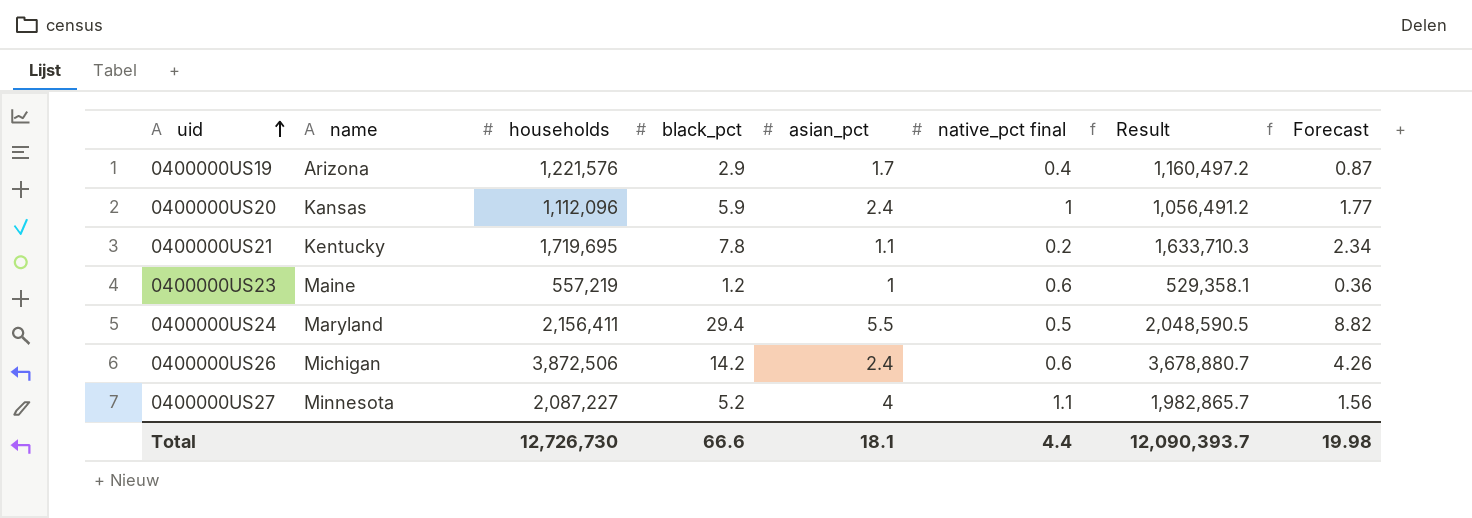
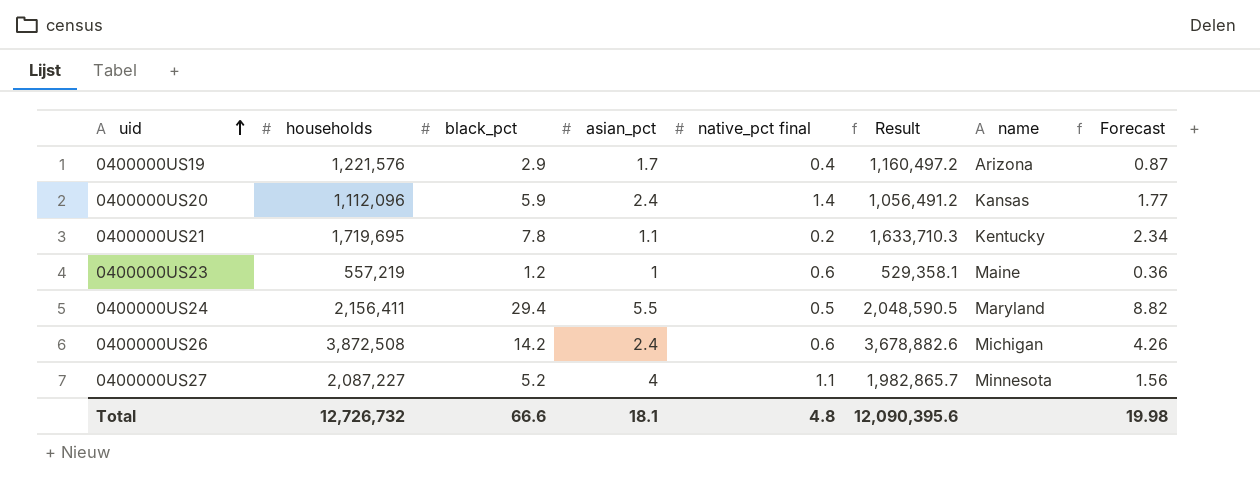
column name | position: 2 -> 7
0400000US20 | native_pct final: 1 -> 1.4
0400000US26 | households: 3,872,506 -> 3,872,508
0400000US26 | Result: 3,678,880.7 -> 3,678,882.6
Total | households: 12,726,730 -> 12,726,732
Total | native_pct final: 4.4 -> 4.8
Total | Result: 12,090,393.7 -> 12,090,395.6

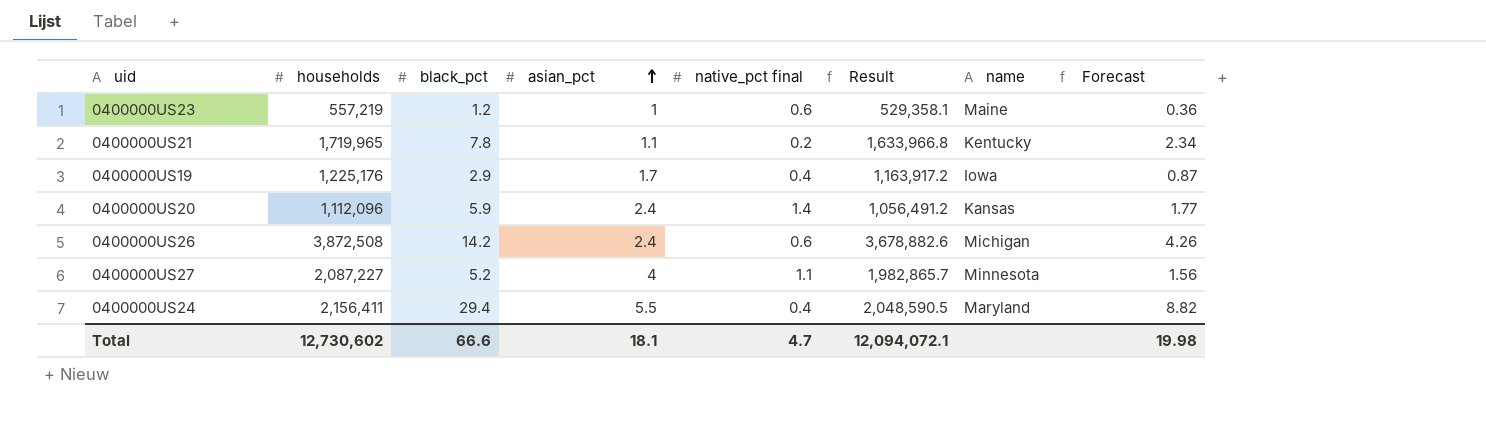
row order: uid ascending -> asian_pct ascending
0400000US21 | households: 1,719,695 -> 1,719,965
0400000US21 | Result: 1,633,710.3 -> 1,633,966.8
0400000US19 | households: 1,221,576 -> 1,225,176
0400000US19 | Result: 1,160,497.2 -> 1,163,917.2
0400000US19 | name: Arizona -> Iowa
0400000US24 | native_pct final: 0.5 -> 0.4
Total | households: 12,726,732 -> 12,730,602
Total | native_pct final: 4.8 -> 4.7
Total | Result: 12,090,395.6 -> 12,094,072.1

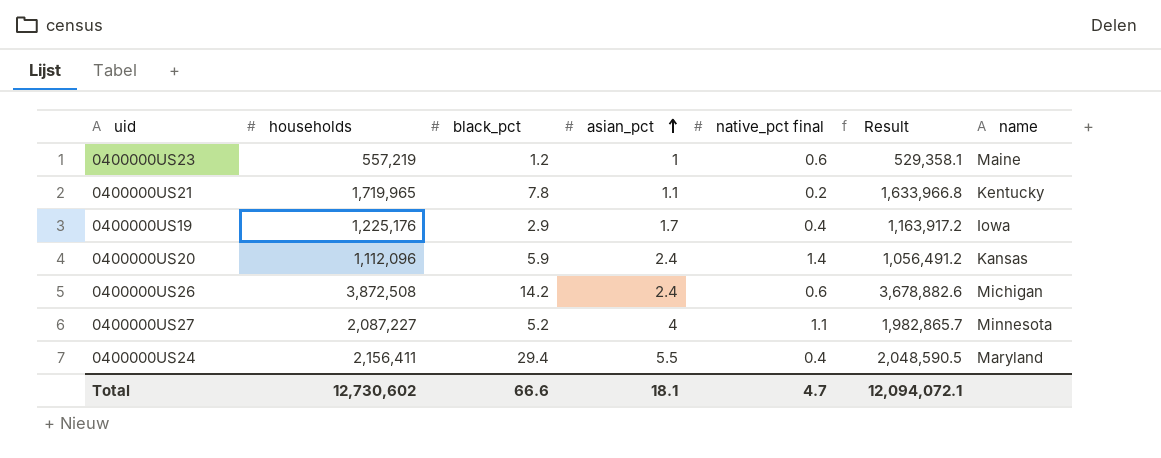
column Forecast | formula: [black_pct] * 0.3 -> none

